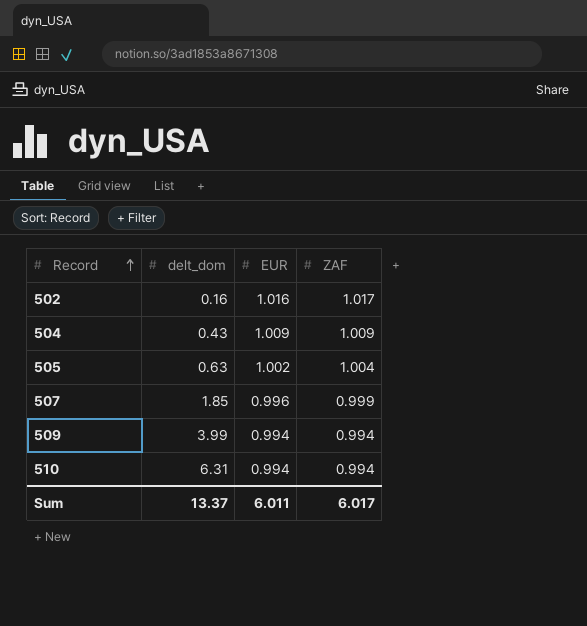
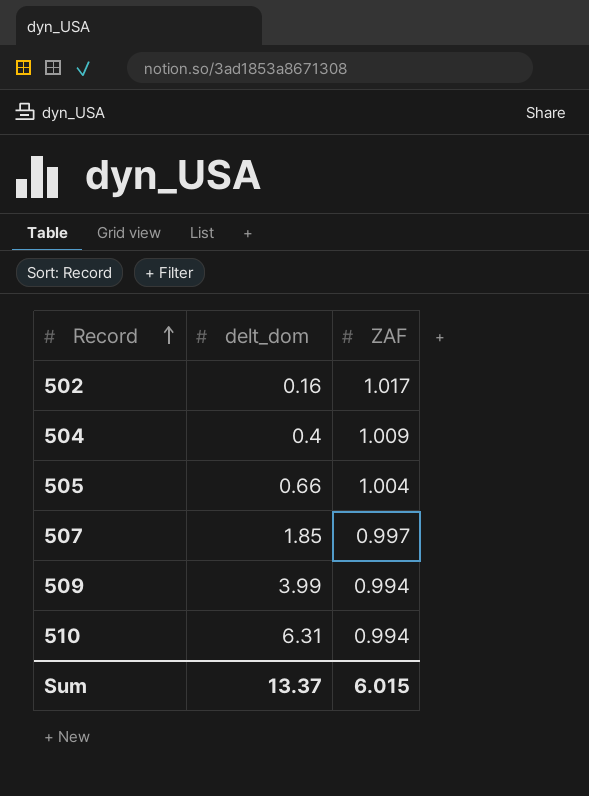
column EUR | position: 3 -> none
504 | delt_dom: 0.43 -> 0.4
505 | delt_dom: 0.63 -> 0.66
507 | ZAF: 0.999 -> 0.997
Sum | ZAF: 6.017 -> 6.015

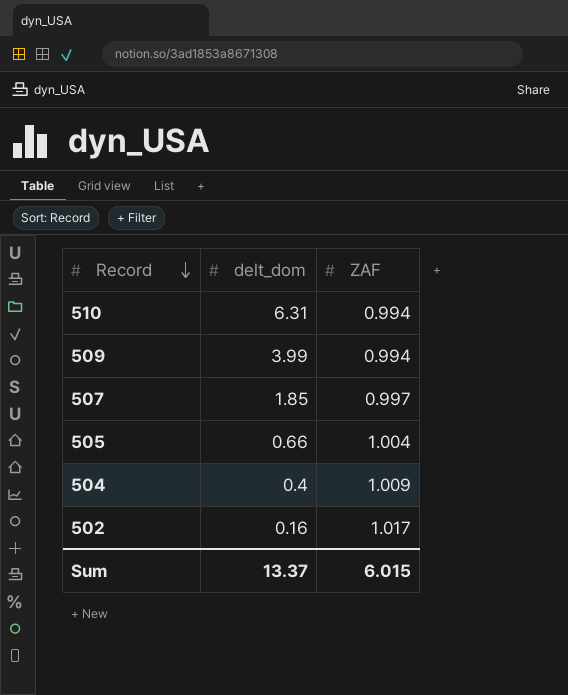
row order: Record ascending -> Record descending

